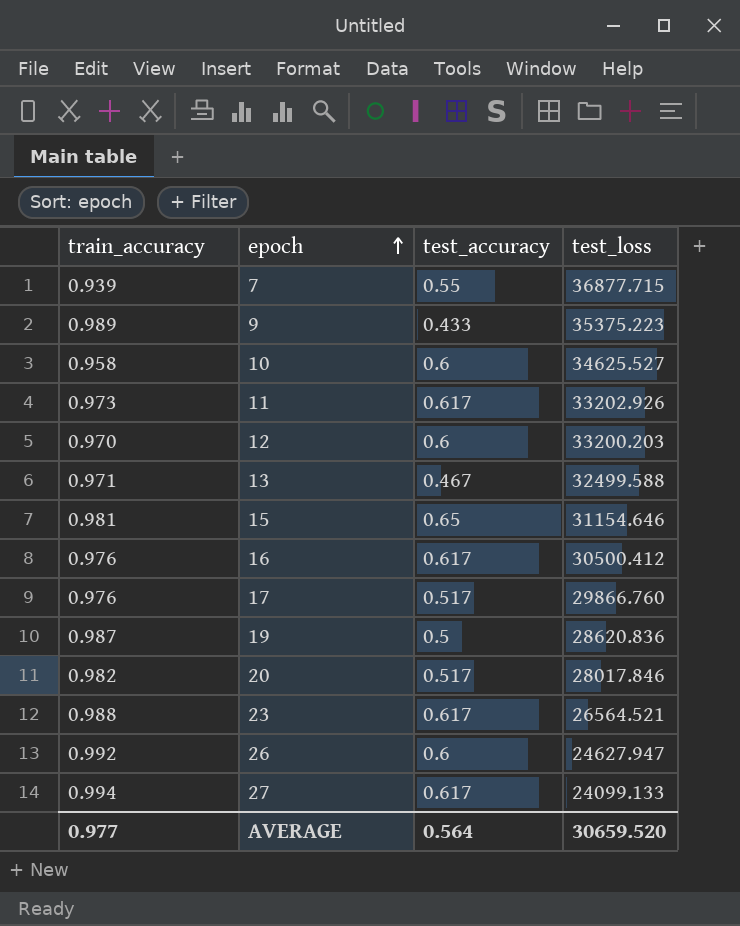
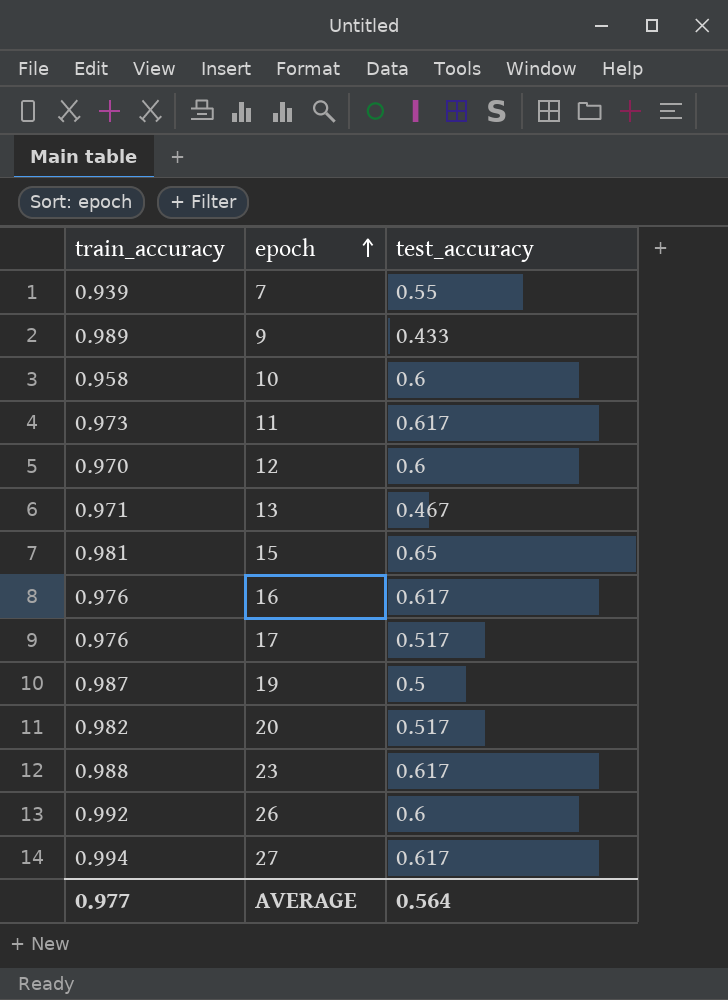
column test_loss | position: 4 -> none

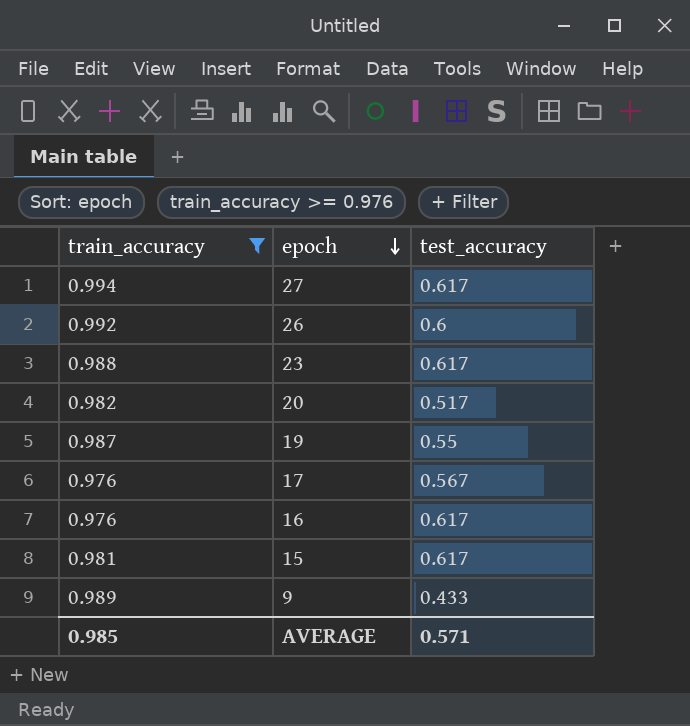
filter: none -> train_accuracy >= 0.976
row order: epoch ascending -> epoch descending
19 | test_accuracy: 0.5 -> 0.55
17 | test_accuracy: 0.517 -> 0.567
15 | test_accuracy: 0.65 -> 0.617
AVERAGE | train_accuracy: 0.977 -> 0.985
AVERAGE | test_accuracy: 0.564 -> 0.571

